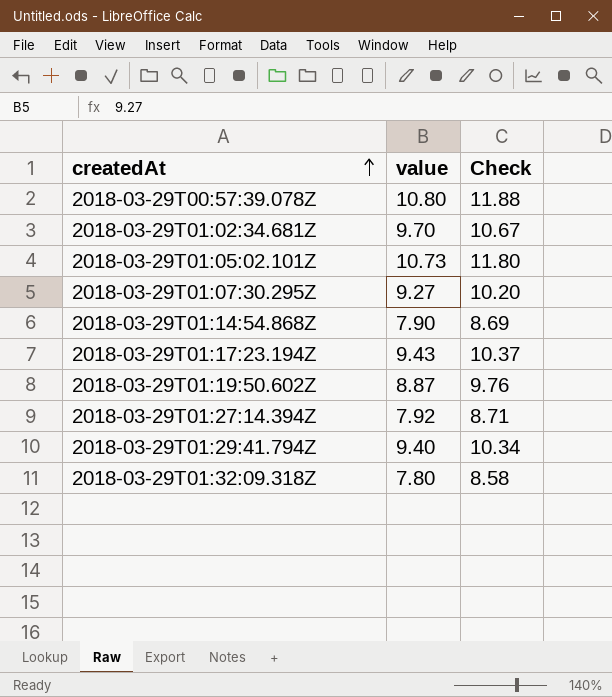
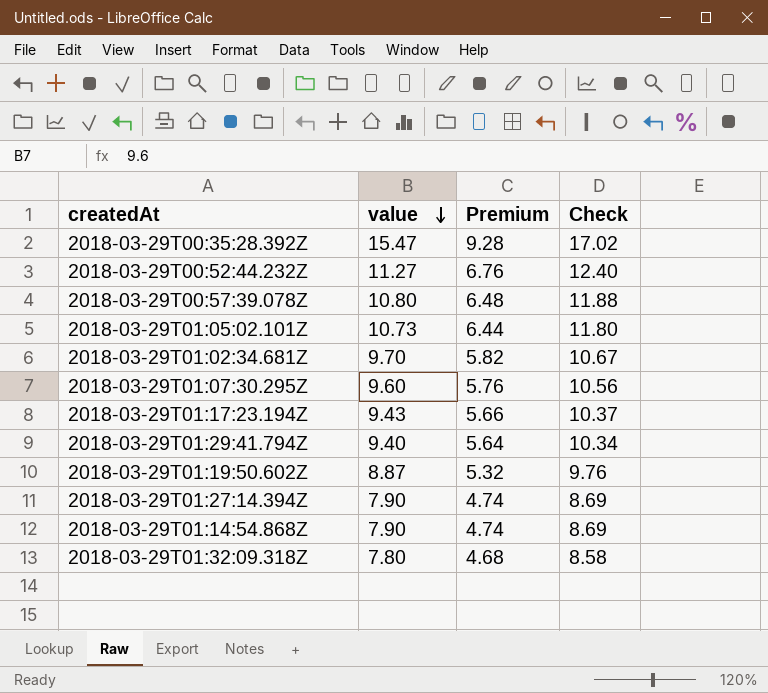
row order: createdAt ascending -> value descending
column Premium | formula: none -> [value] * 0.6
row 2018-03-29T00:35:28.392Z: none -> 15.47 | 9.28 | 17.02
row 2018-03-29T00:52:44.232Z: none -> 11.27 | 6.76 | 12.40
2018-03-29T01:07:30.295Z | value: 9.27 -> 9.60
2018-03-29T01:07:30.295Z | Check: 10.20 -> 10.56
2018-03-29T01:27:14.394Z | value: 7.92 -> 7.90
2018-03-29T01:27:14.394Z | Check: 8.71 -> 8.69

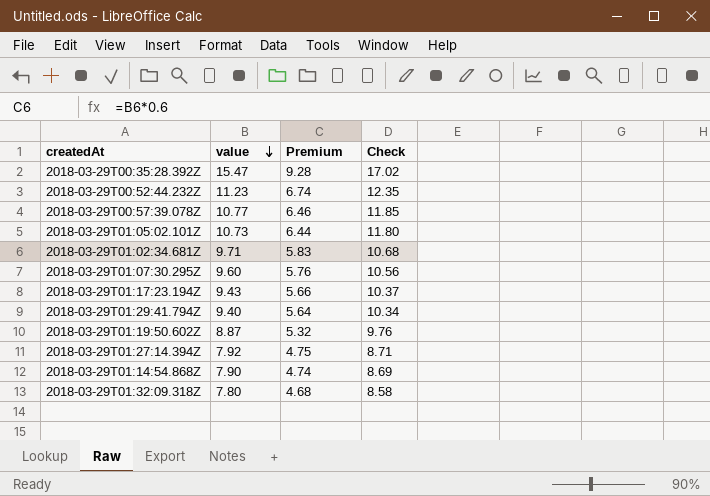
2018-03-29T00:52:44.232Z | value: 11.27 -> 11.23
2018-03-29T00:52:44.232Z | Premium: 6.76 -> 6.74
2018-03-29T00:52:44.232Z | Check: 12.40 -> 12.35
2018-03-29T00:57:39.078Z | value: 10.80 -> 10.77
2018-03-29T00:57:39.078Z | Premium: 6.48 -> 6.46
2018-03-29T00:57:39.078Z | Check: 11.88 -> 11.85
2018-03-29T01:02:34.681Z | value: 9.70 -> 9.71
2018-03-29T01:02:34.681Z | Premium: 5.82 -> 5.83
2018-03-29T01:02:34.681Z | Check: 10.67 -> 10.68
2018-03-29T01:27:14.394Z | value: 7.90 -> 7.92
2018-03-29T01:27:14.394Z | Premium: 4.74 -> 4.75
2018-03-29T01:27:14.394Z | Check: 8.69 -> 8.71

